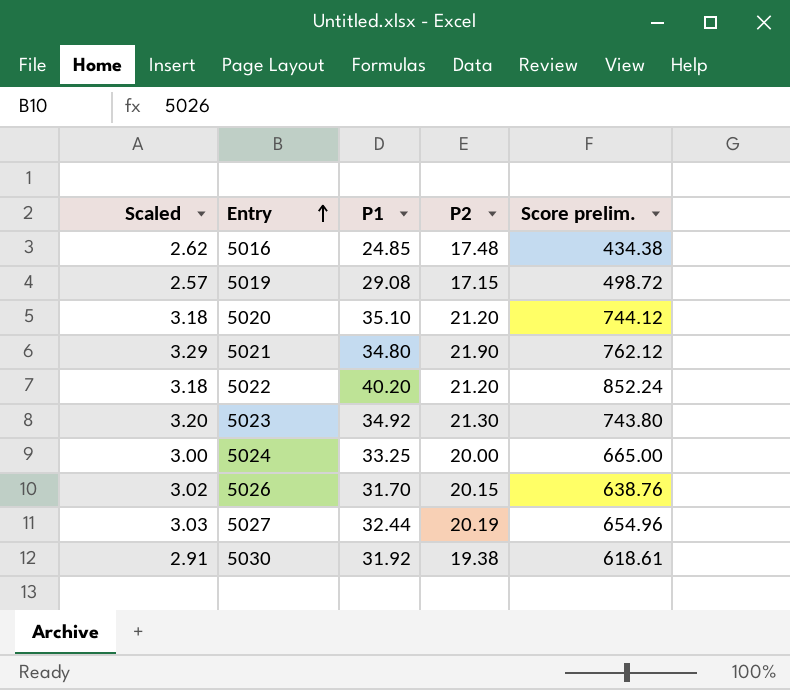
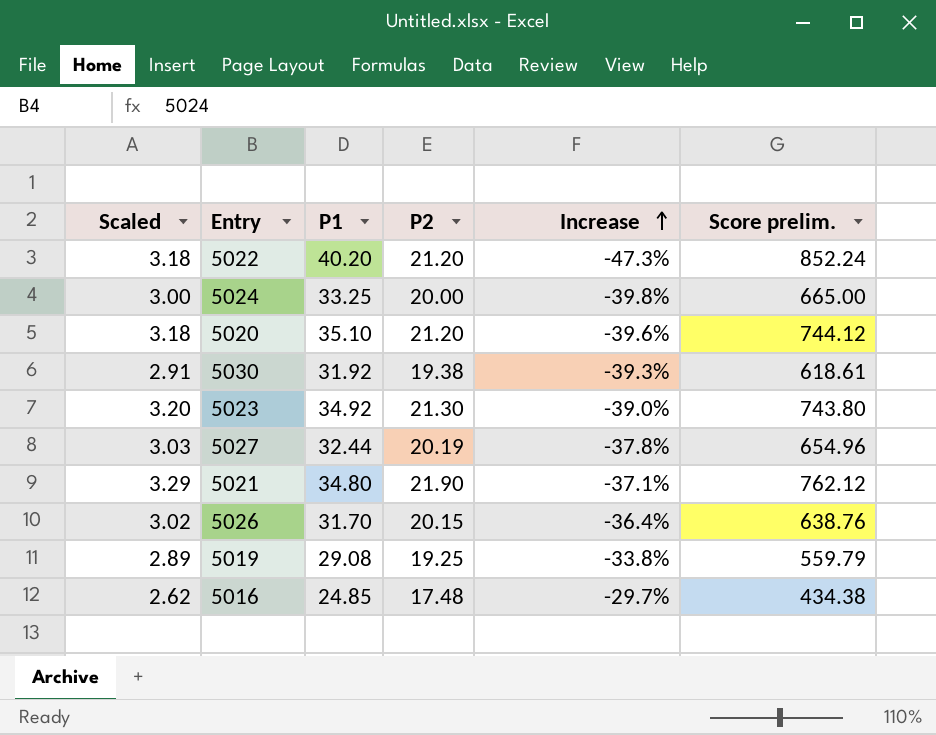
row order: Entry ascending -> Increase ascending
column Increase | formula: none -> ([P2] - [P1]) / [P1]
5019 | Scaled: 2.57 -> 2.89
5019 | P2: 17.15 -> 19.25
5019 | Score prelim.: 498.72 -> 559.79

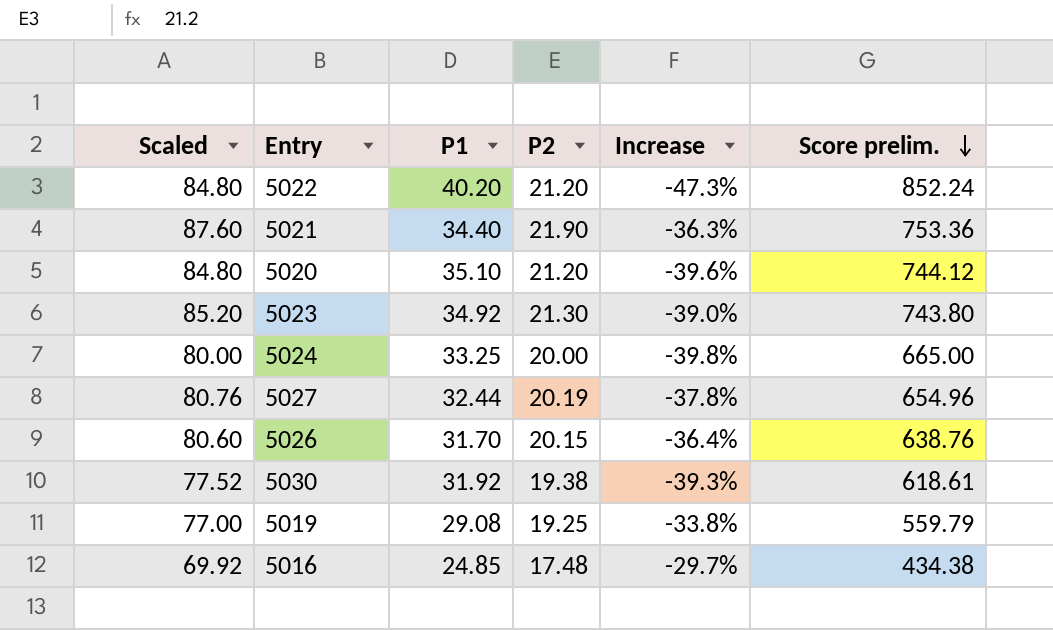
row order: Increase ascending -> Score prelim. descending
column Scaled | formula: [P2] * 0.15 -> [P2] * 4
5021 | P1: 34.80 -> 34.40
5021 | Increase: -37.1% -> -36.3%
5021 | Score prelim.: 762.12 -> 753.36

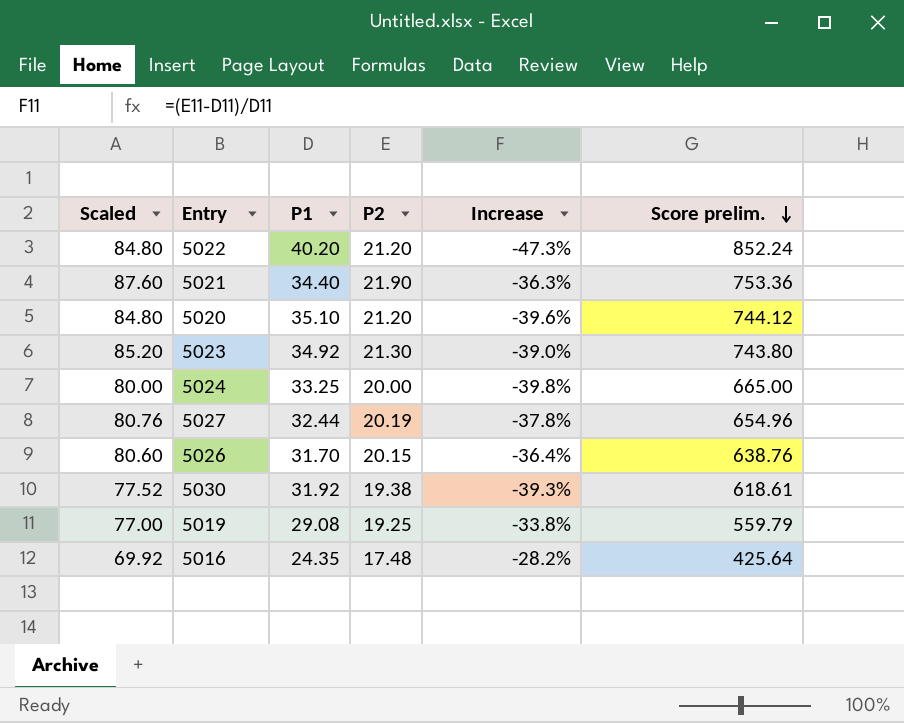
5016 | P1: 24.85 -> 24.35
5016 | Increase: -29.7% -> -28.2%
5016 | Score prelim.: 434.38 -> 425.64

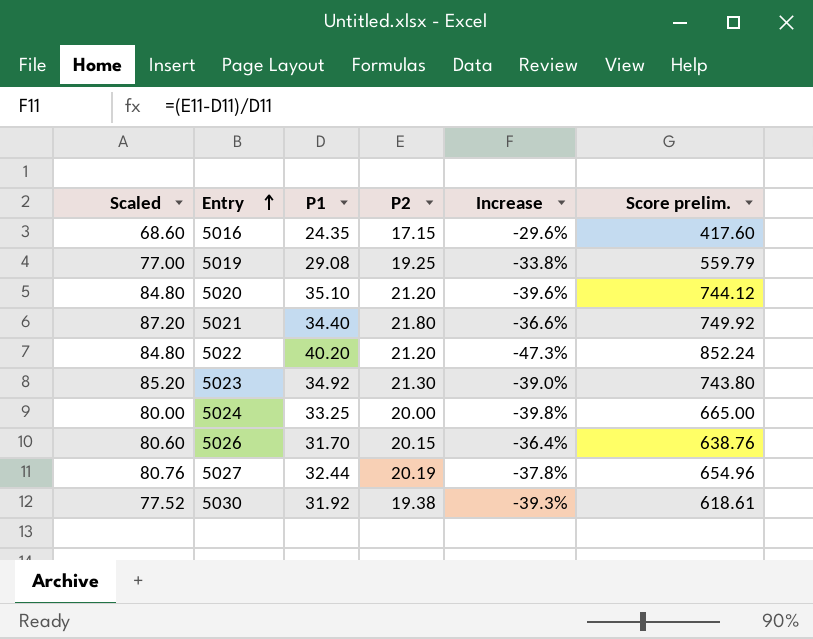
row order: Score prelim. descending -> Entry ascending
5016 | Scaled: 69.92 -> 68.60
5016 | P2: 17.48 -> 17.15
5016 | Increase: -28.2% -> -29.6%
5016 | Score prelim.: 425.64 -> 417.60
5021 | Scaled: 87.60 -> 87.20
5021 | P2: 21.90 -> 21.80
5021 | Increase: -36.3% -> -36.6%
5021 | Score prelim.: 753.36 -> 749.92

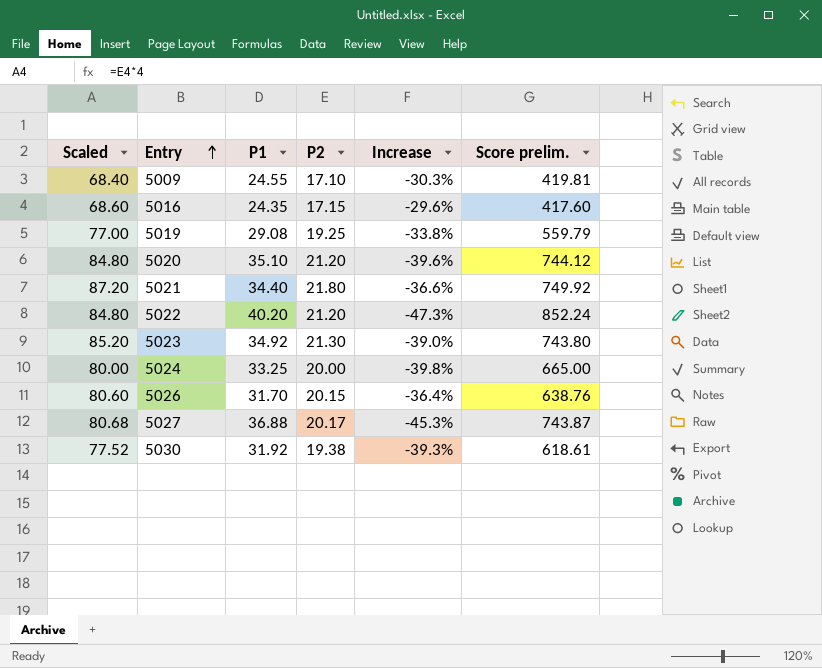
row 5009: none -> 68.40 | 24.55 | 17.10 | -30.3% | 419.81
5027 | Scaled: 80.76 -> 80.68
5027 | P1: 32.44 -> 36.88
5027 | P2: 20.19 -> 20.17
5027 | Increase: -37.8% -> -45.3%
5027 | Score prelim.: 654.96 -> 743.87

